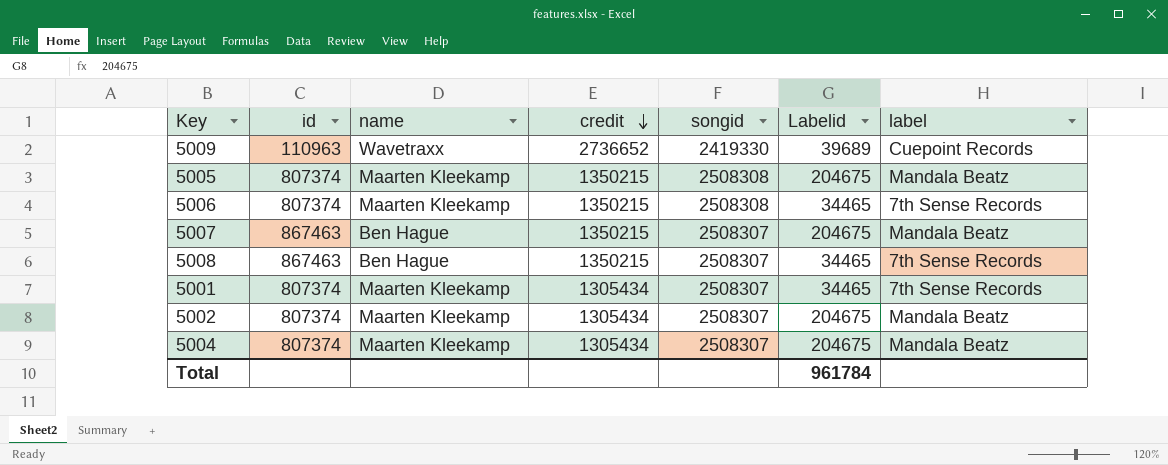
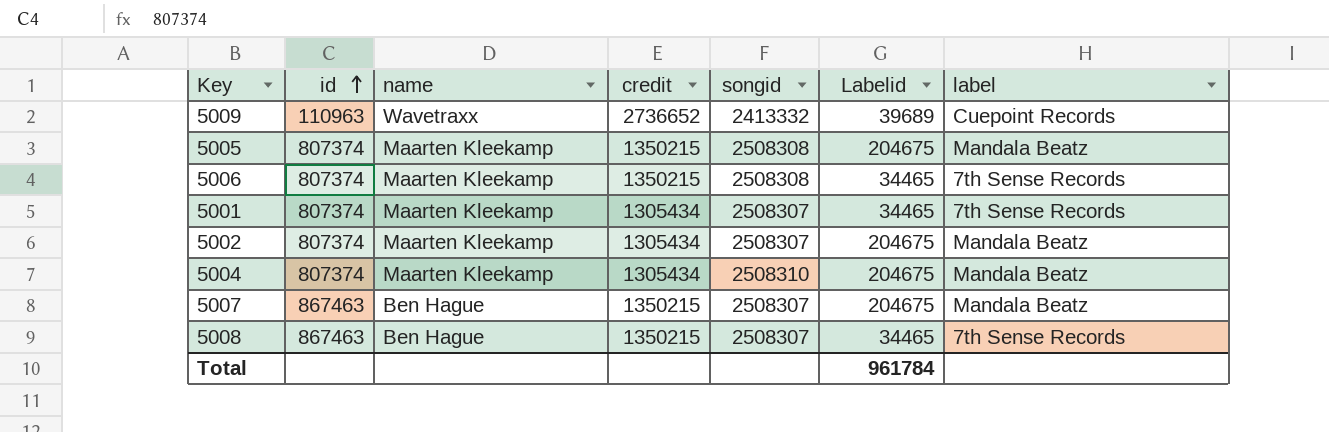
row order: credit descending -> id ascending
5009 | songid: 2419330 -> 2413332
5004 | songid: 2508307 -> 2508310

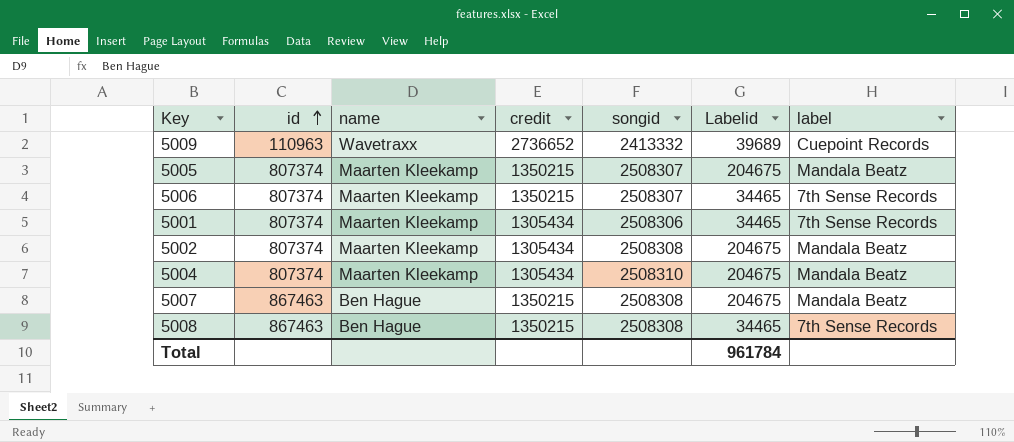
5005 | songid: 2508308 -> 2508307
5006 | songid: 2508308 -> 2508307
5001 | songid: 2508307 -> 2508306
5002 | songid: 2508307 -> 2508308
5007 | songid: 2508307 -> 2508308
5008 | songid: 2508307 -> 2508308

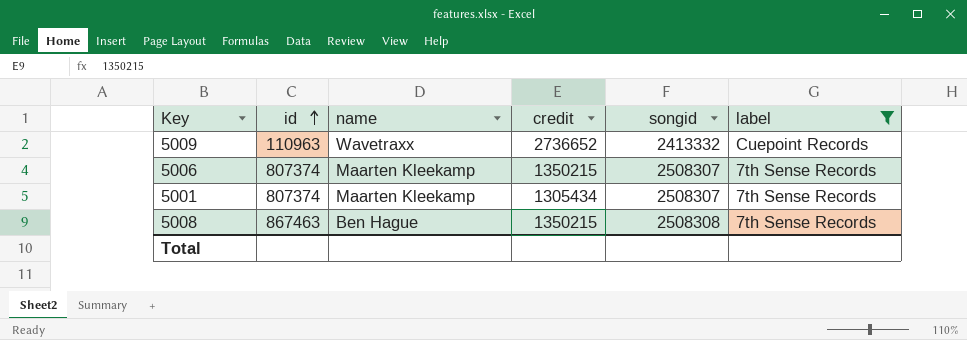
filter: none -> label != Mandala Beatz
column Labelid | position: 6 -> none
5001 | songid: 2508306 -> 2508307

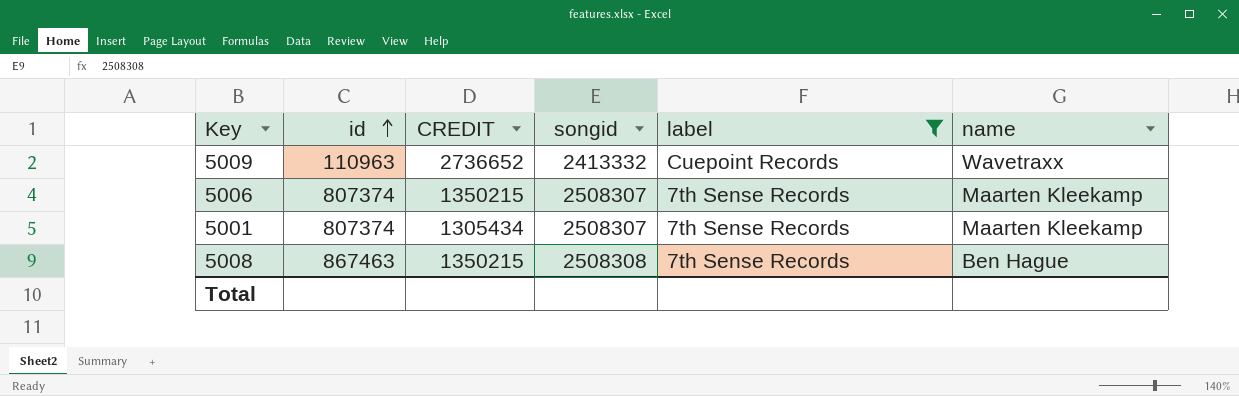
column name: credit -> CREDIT
column name | position: 3 -> 6

